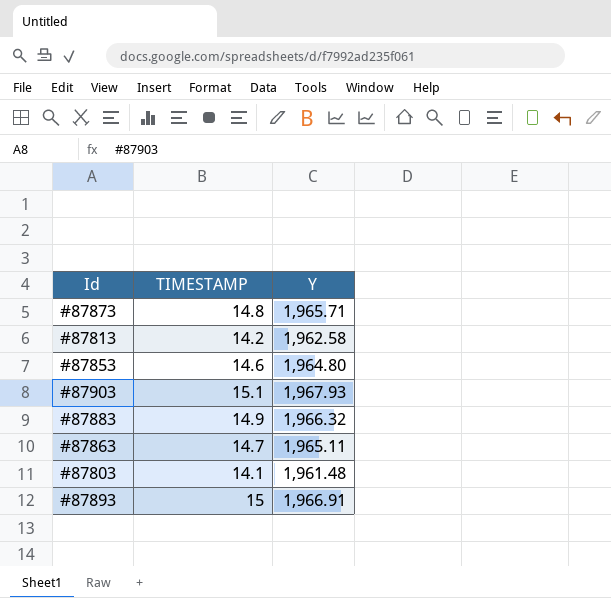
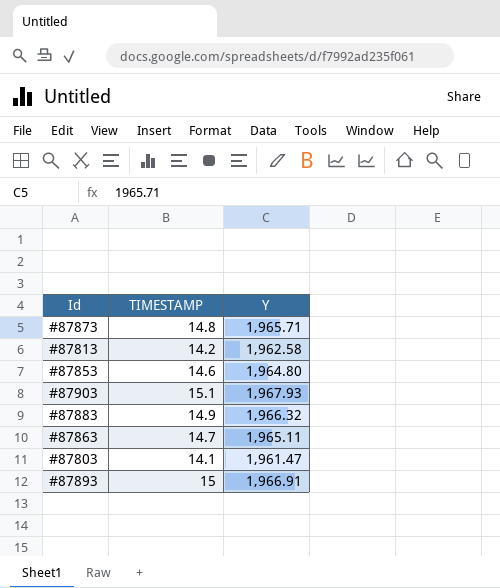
#87803 | Y: 1,961.48 -> 1,961.47

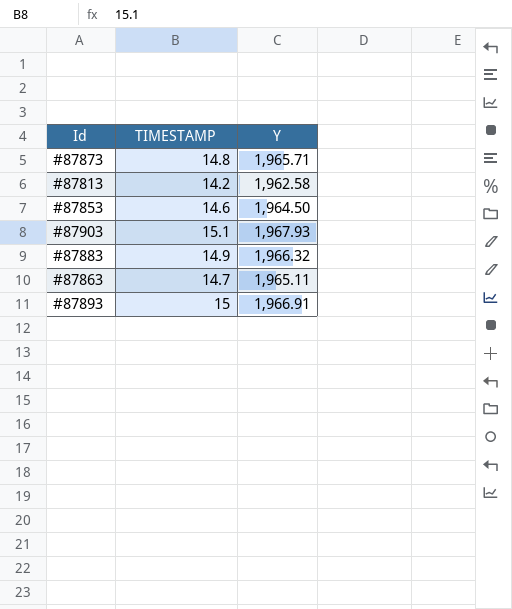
row #87803: 14.1 | 1,961.47 -> none
#87853 | Y: 1,964.80 -> 1,964.50

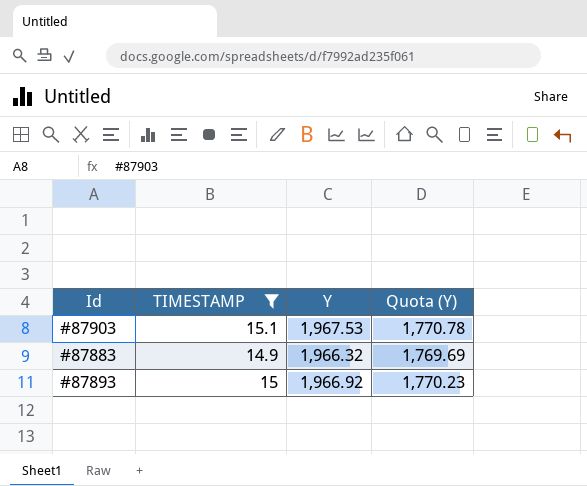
filter: none -> TIMESTAMP >= 14.9
column Quota (Y) | formula: none -> [Y] * 0.9
#87903 | Y: 1,967.93 -> 1,967.53
#87893 | Y: 1,966.91 -> 1,966.92

